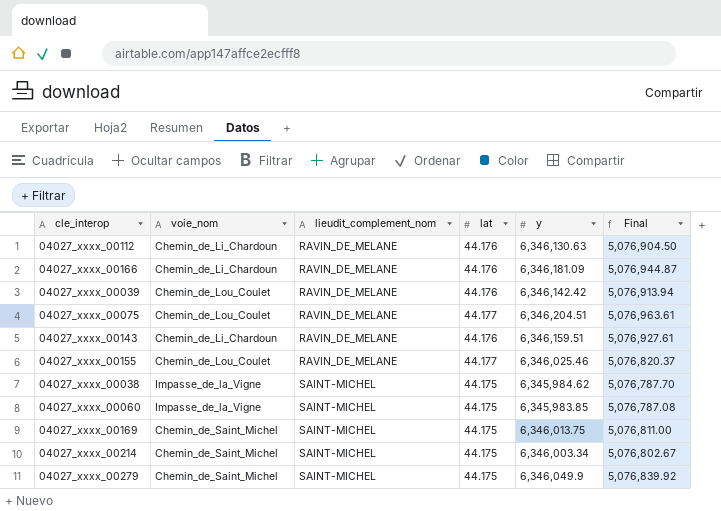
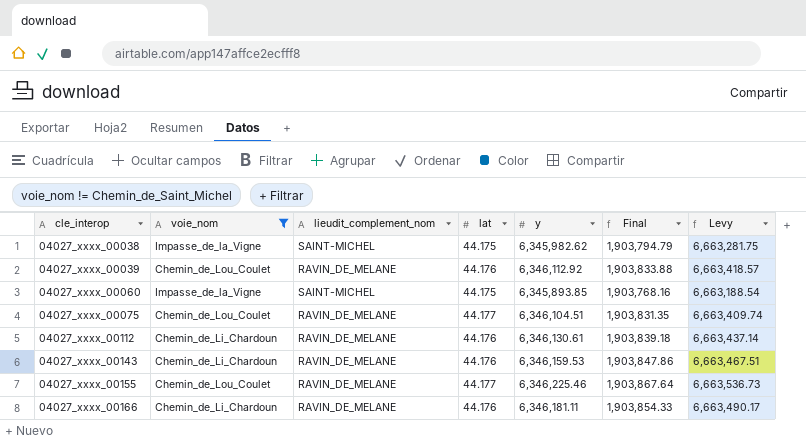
filter: none -> voie_nom != Chemin_de_Saint_Michel
row order: lieudit_complement_nom ascending -> cle_interop ascending
column Final | formula: [y] * 0.8 -> [y] * 0.3
column Levy | formula: none -> [y] * 1.05
04027_xxxx_00038 | y: 6,345,984.62 -> 6,345,982.62
04027_xxxx_00039 | y: 6,346,142.42 -> 6,346,112.92
04027_xxxx_00060 | y: 6,345,983.85 -> 6,345,893.85
04027_xxxx_00075 | y: 6,346,204.51 -> 6,346,104.51
04027_xxxx_00112 | y: 6,346,130.63 -> 6,346,130.61
04027_xxxx_00143 | y: 6,346,159.51 -> 6,346,159.53
04027_xxxx_00155 | y: 6,346,025.46 -> 6,346,225.46
04027_xxxx_00166 | y: 6,346,181.09 -> 6,346,181.11

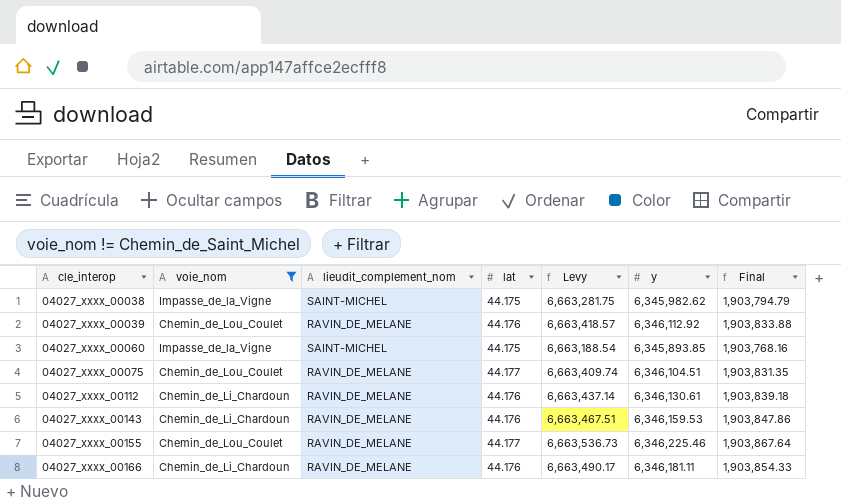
column Levy | position: 7 -> 5

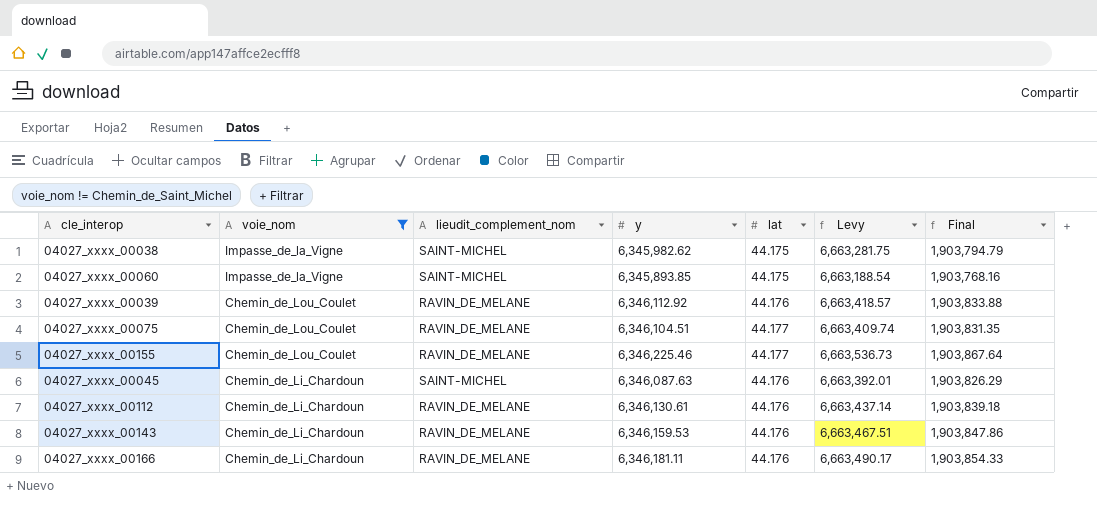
row order: cle_interop ascending -> voie_nom descending
column y | position: 6 -> 4
row 04027_xxxx_00045: none -> Chemin_de_Li_Chardoun | SAINT-MICHEL | 6,346,087.63 | 44.176 | 6,663,392.01 | 1,903,826.29

